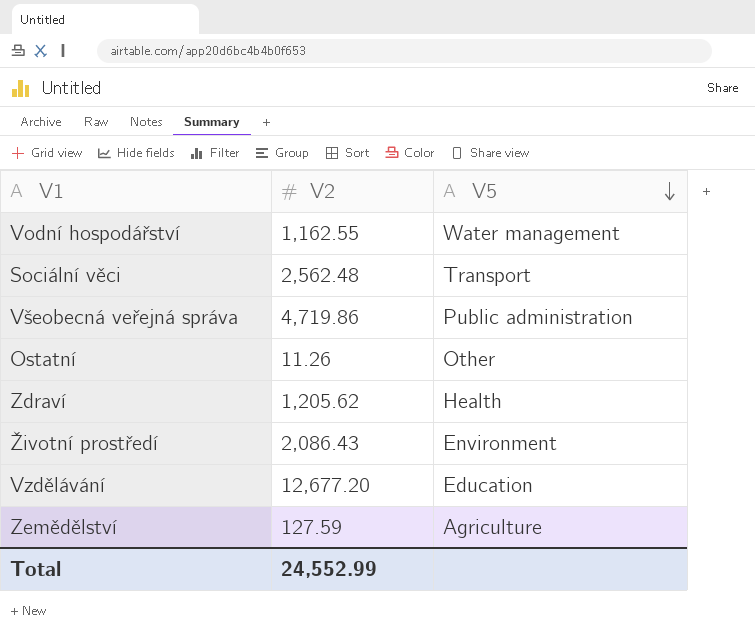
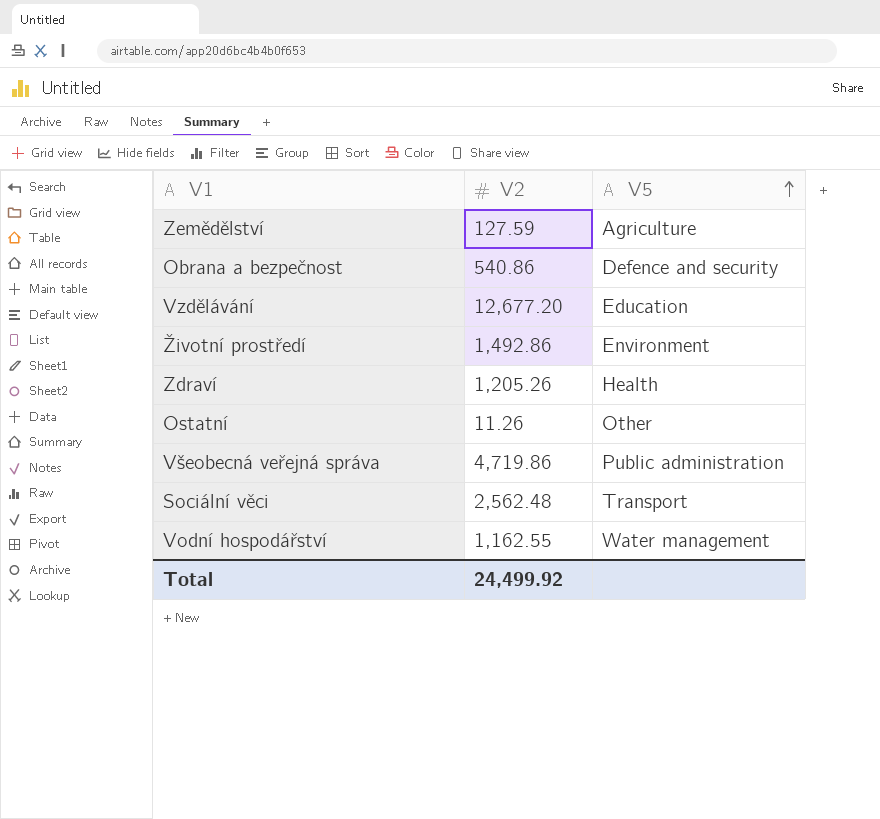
row order: V5 descending -> V5 ascending
row Obrana a bezpečnost: none -> 540.86 | Defence and security
Životní prostředí | V2: 2,086.43 -> 1,492.86
Zdraví | V2: 1,205.62 -> 1,205.26
Total | V2: 24,552.99 -> 24,499.92

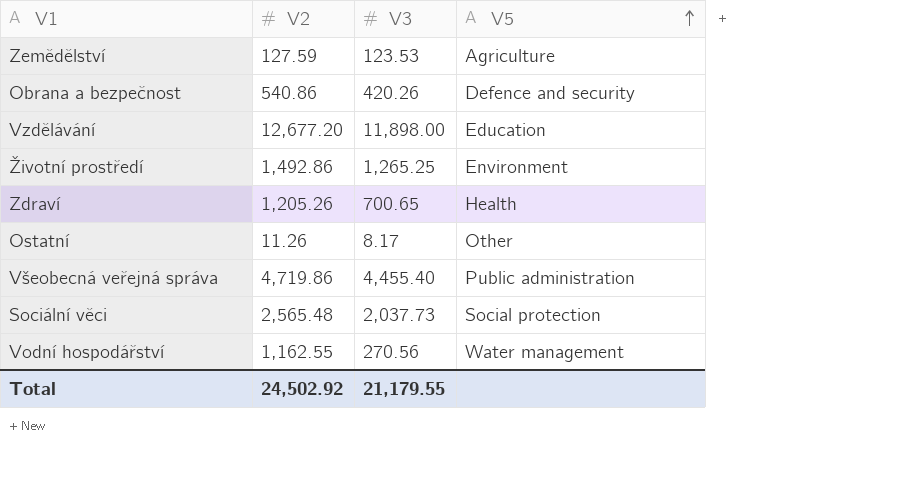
column V3 | position: none -> 3
Sociální věci | V2: 2,562.48 -> 2,565.48
Sociální věci | V5: Transport -> Social protection
Total | V2: 24,499.92 -> 24,502.92

